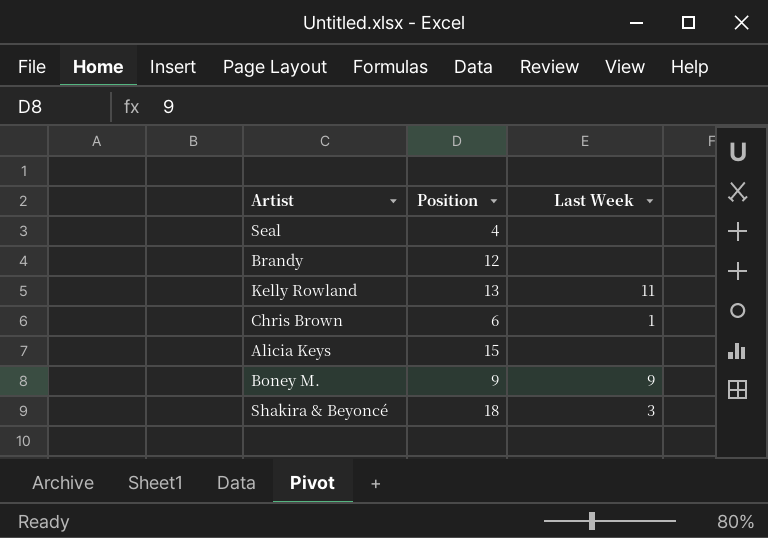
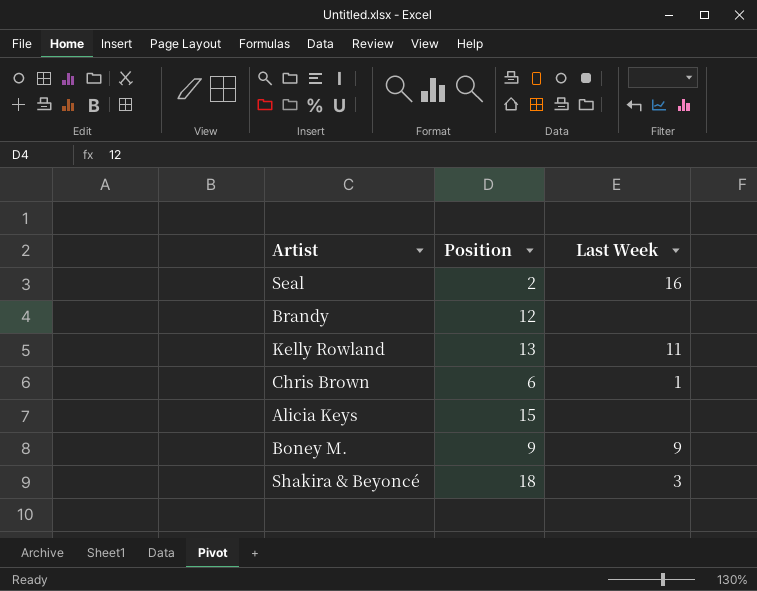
Seal | Position: 4 -> 2
Seal | Last Week: none -> 16

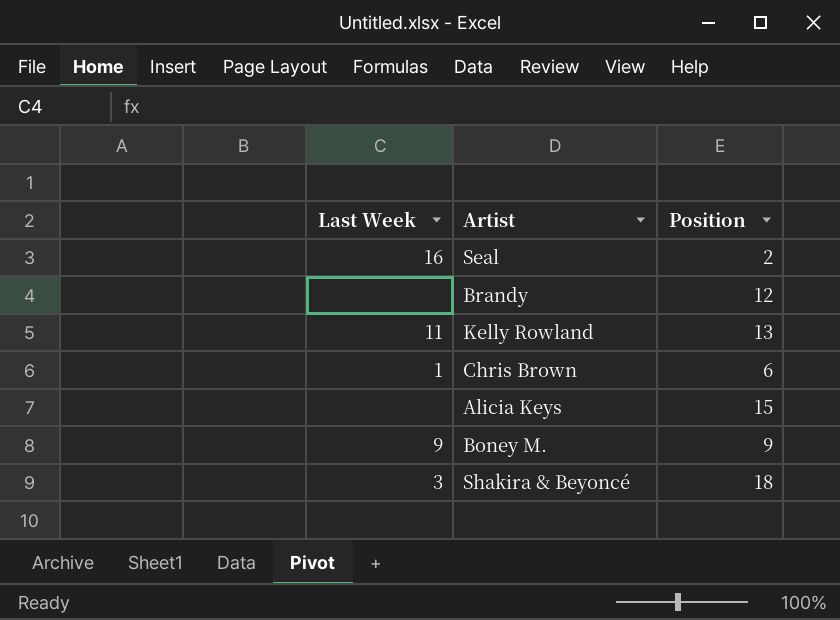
column Last Week | position: 3 -> 1

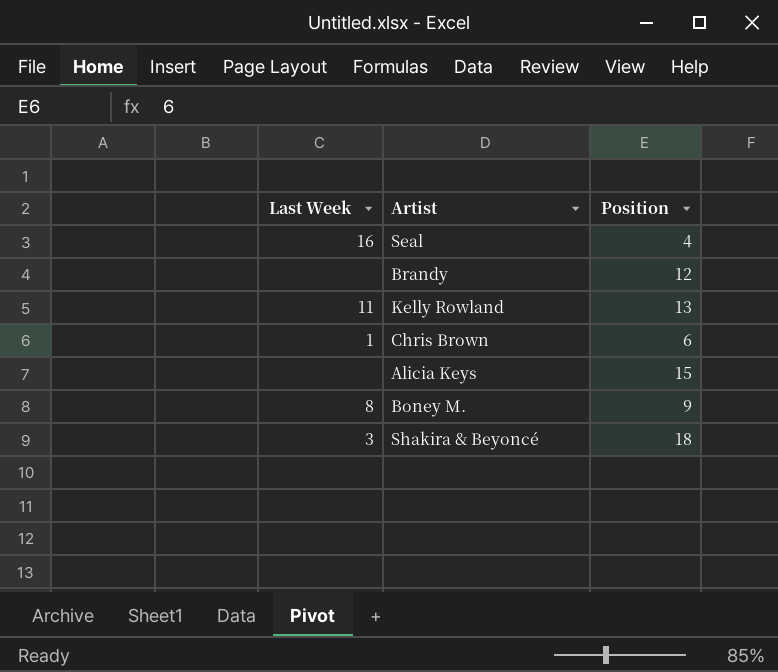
Seal | Position: 2 -> 4
Boney M. | Last Week: 9 -> 8

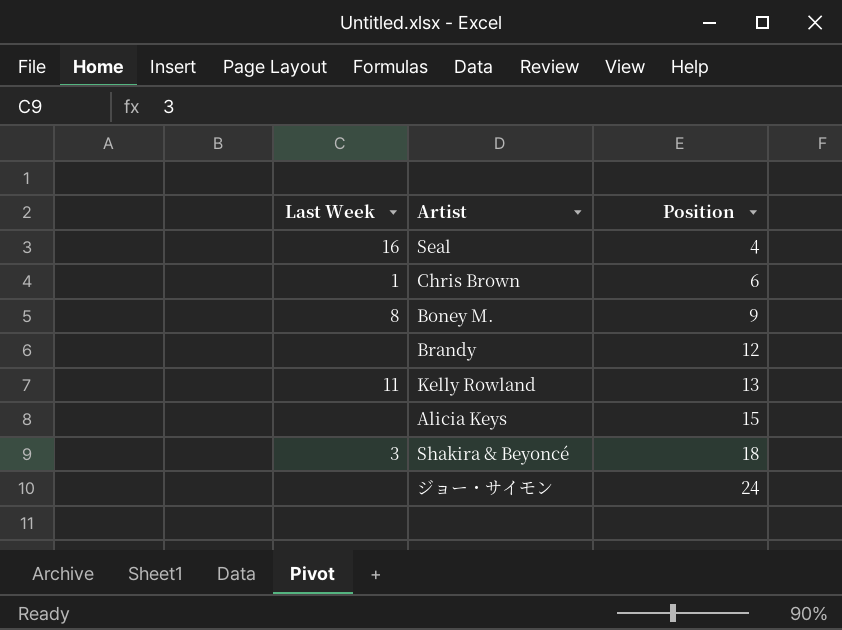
row order: none -> Position ascending
row ジョー・サイモン: none -> none | 24

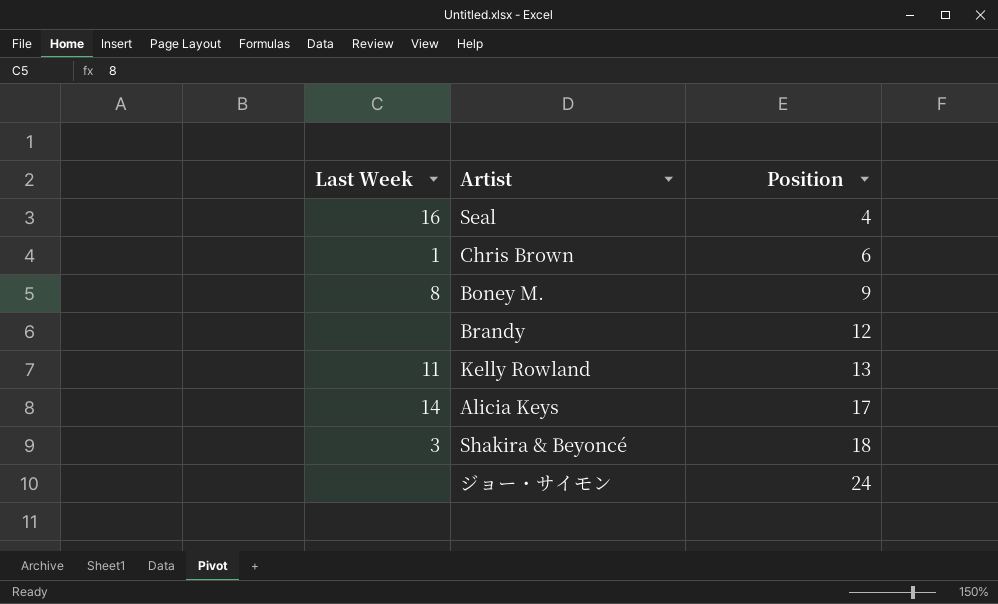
Alicia Keys | Last Week: none -> 14
Alicia Keys | Position: 15 -> 17

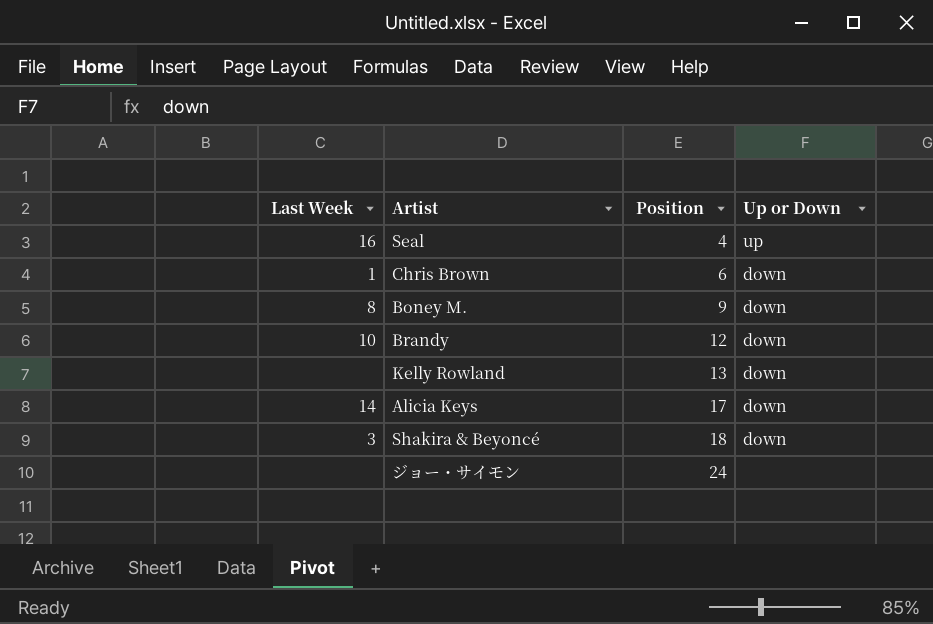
column Up or Down | position: none -> 4
Brandy | Last Week: none -> 10
Kelly Rowland | Last Week: 11 -> none

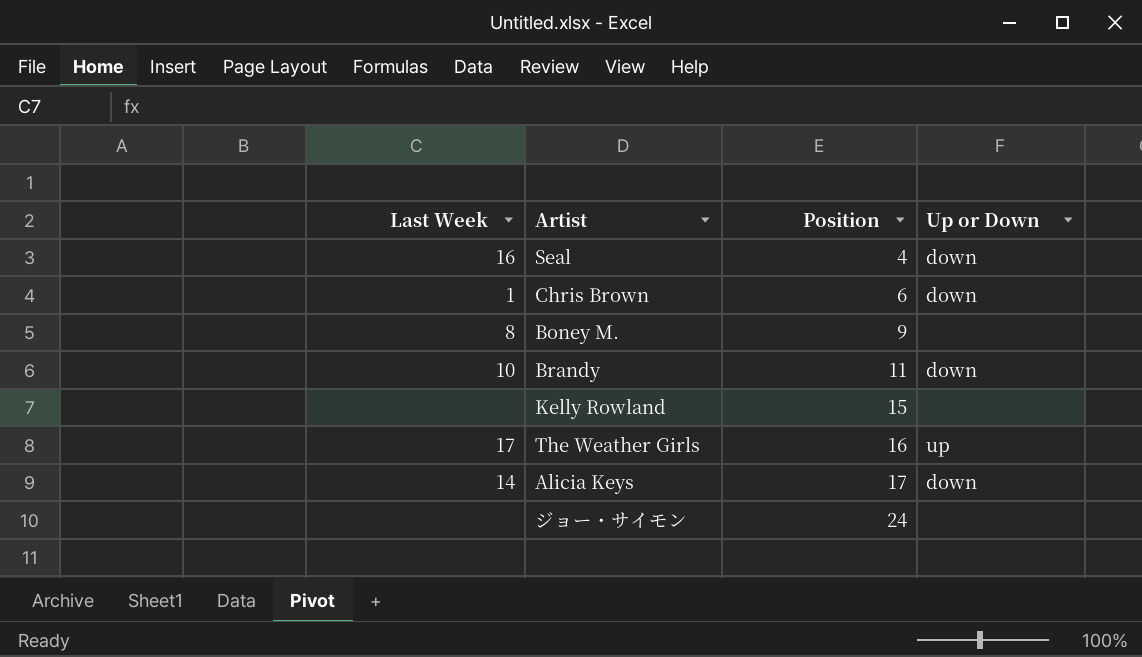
row Shakira & Beyoncé: 3 | 18 | down -> none
Seal | Up or Down: up -> down
Boney M. | Up or Down: down -> none
Brandy | Position: 12 -> 11
Kelly Rowland | Position: 13 -> 15
Kelly Rowland | Up or Down: down -> none
row The Weather Girls: none -> 17 | 16 | up

